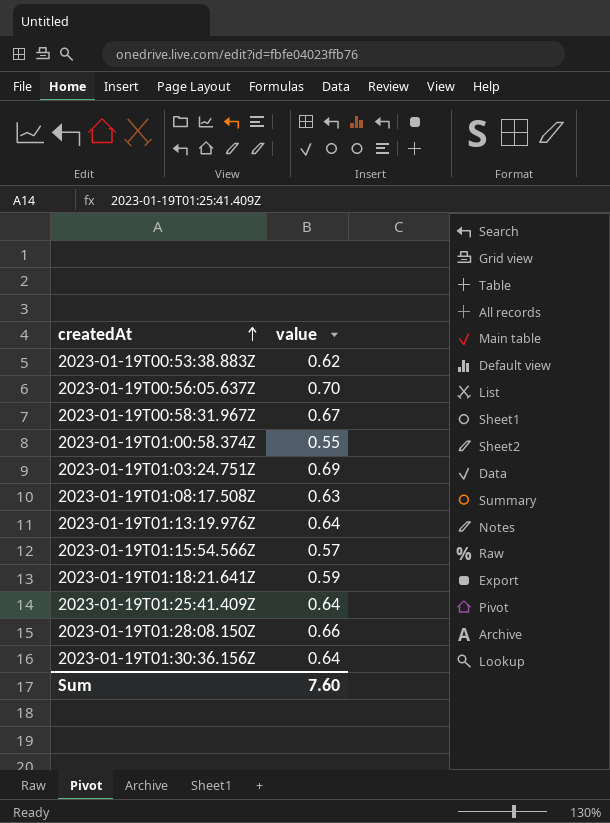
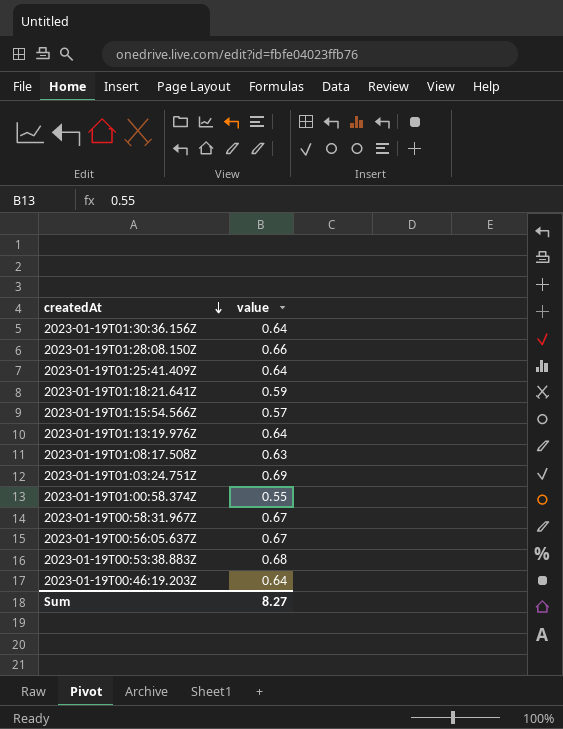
row order: createdAt ascending -> createdAt descending
2023-01-19T00:56:05.637Z | value: 0.70 -> 0.67
2023-01-19T00:53:38.883Z | value: 0.62 -> 0.68
row 2023-01-19T00:46:19.203Z: none -> 0.64
Sum | value: 7.60 -> 8.27

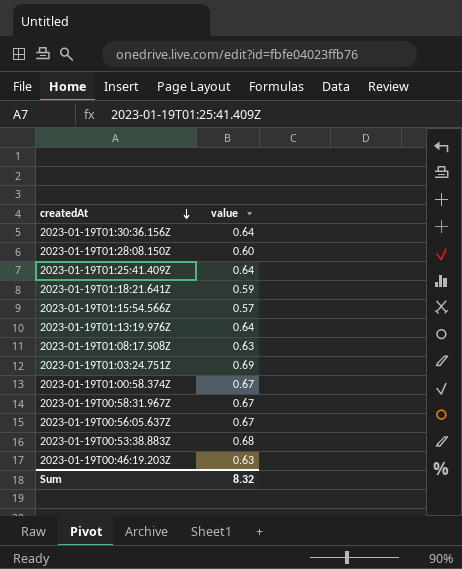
2023-01-19T01:28:08.150Z | value: 0.66 -> 0.60
2023-01-19T01:00:58.374Z | value: 0.55 -> 0.67
2023-01-19T00:46:19.203Z | value: 0.64 -> 0.63
Sum | value: 8.27 -> 8.32

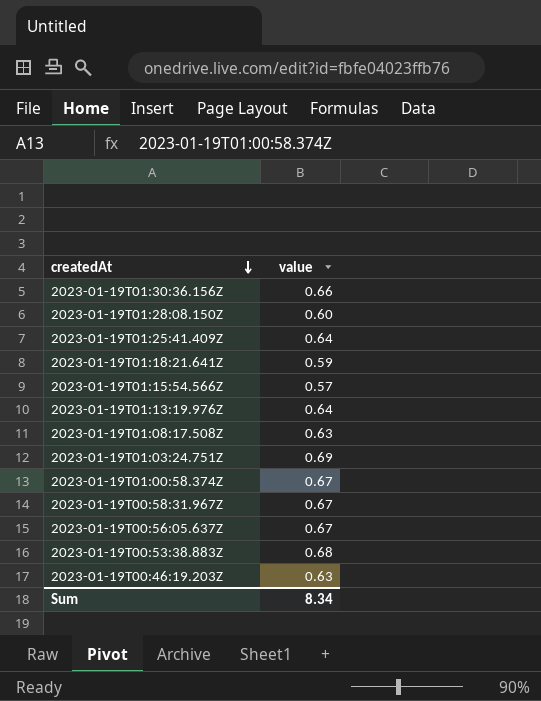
2023-01-19T01:30:36.156Z | value: 0.64 -> 0.66
Sum | value: 8.32 -> 8.34

